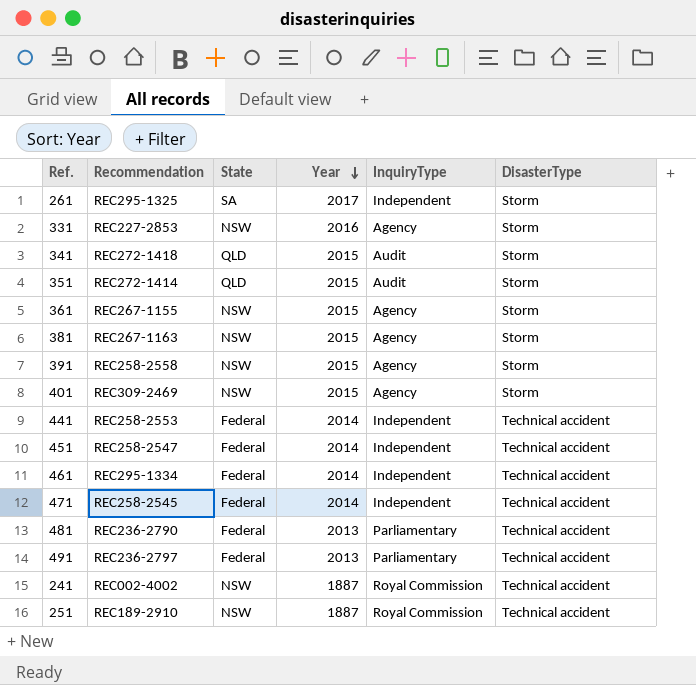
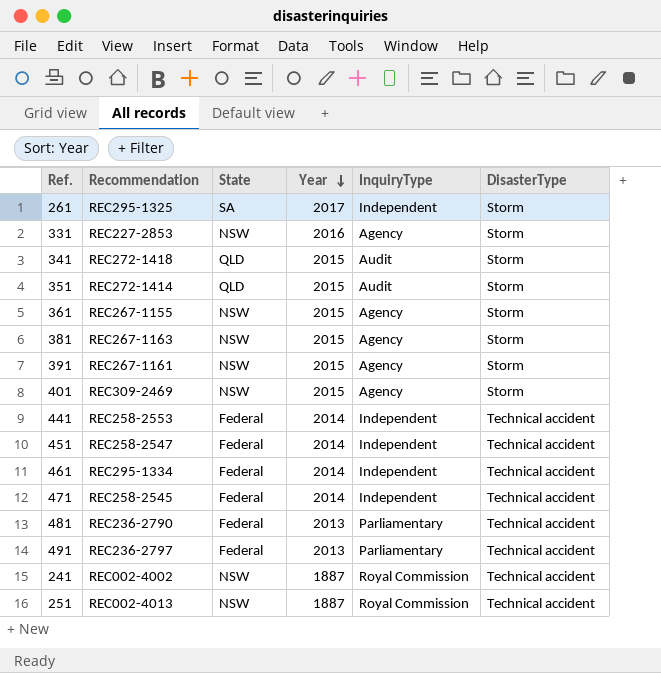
391 | Recommendation: REC258-2558 -> REC267-1161
251 | Recommendation: REC189-2910 -> REC002-4013

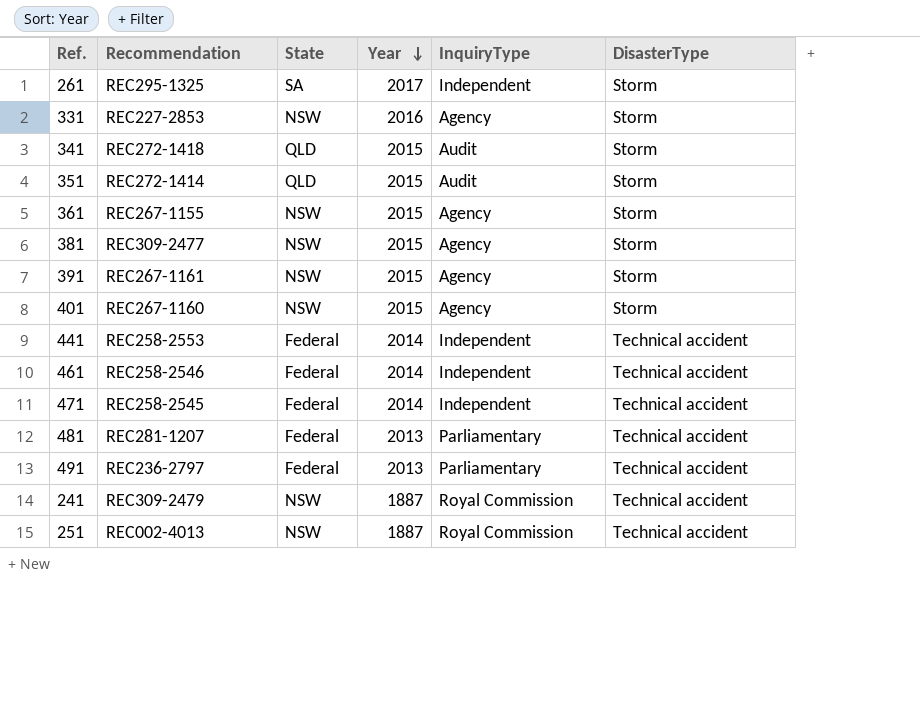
row 451: REC258-2547 | Federal | 2014 | Independent | Technical accident -> none
381 | Recommendation: REC267-1163 -> REC309-2477
401 | Recommendation: REC309-2469 -> REC267-1160
461 | Recommendation: REC295-1334 -> REC258-2546
481 | Recommendation: REC236-2790 -> REC281-1207
241 | Recommendation: REC002-4002 -> REC309-2479

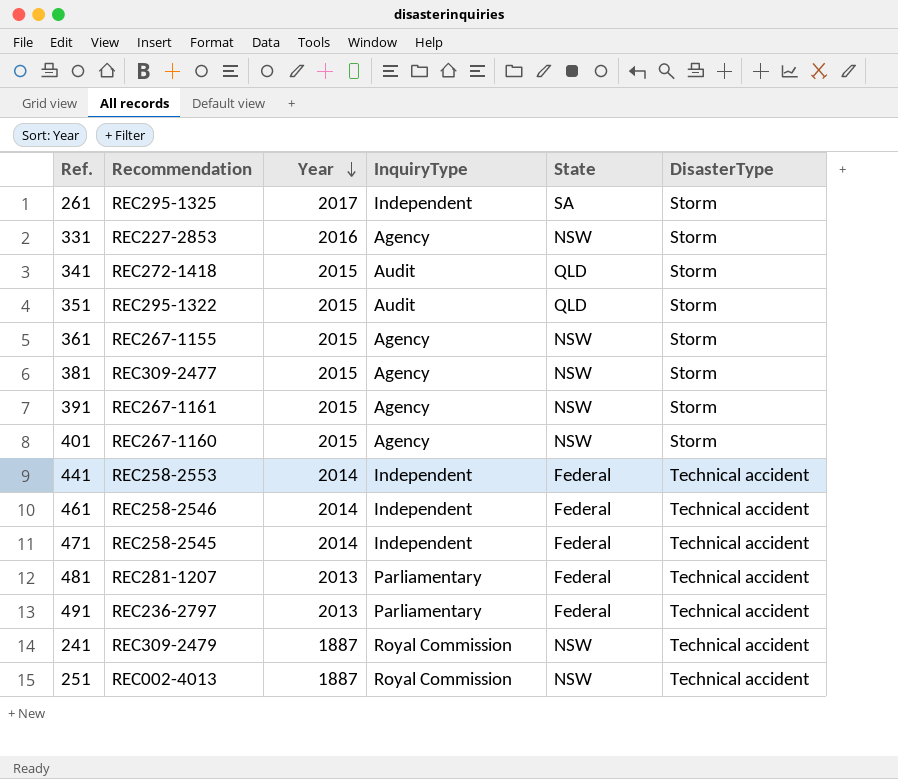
column State | position: 3 -> 5
351 | Recommendation: REC272-1414 -> REC295-1322

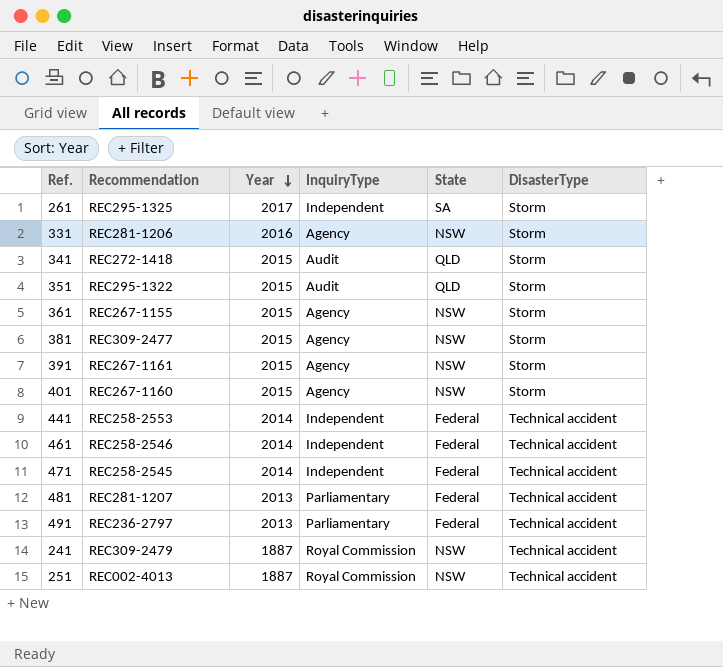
331 | Recommendation: REC227-2853 -> REC281-1206

